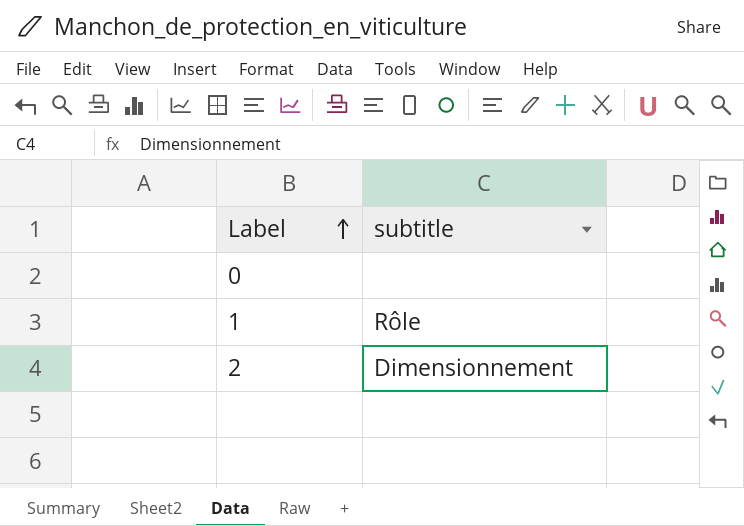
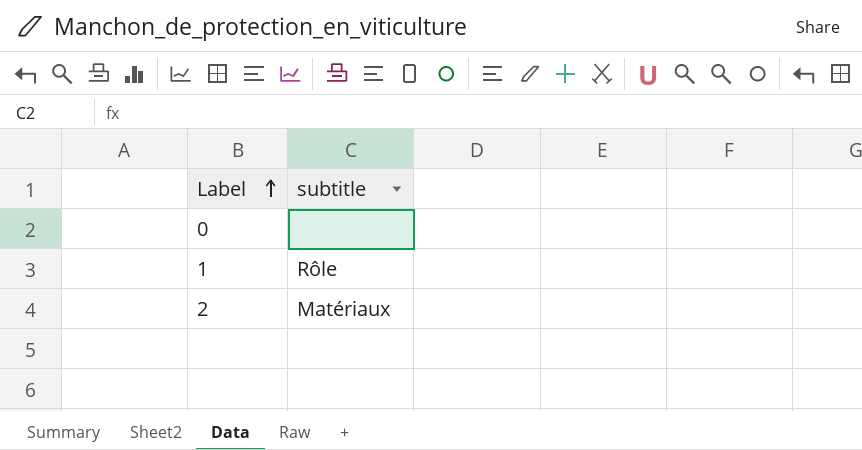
2 | subtitle: Dimensionnement -> Matériaux

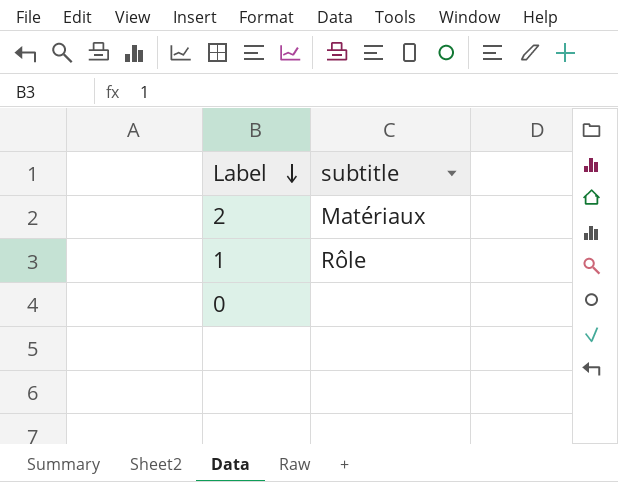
row order: Label ascending -> Label descending

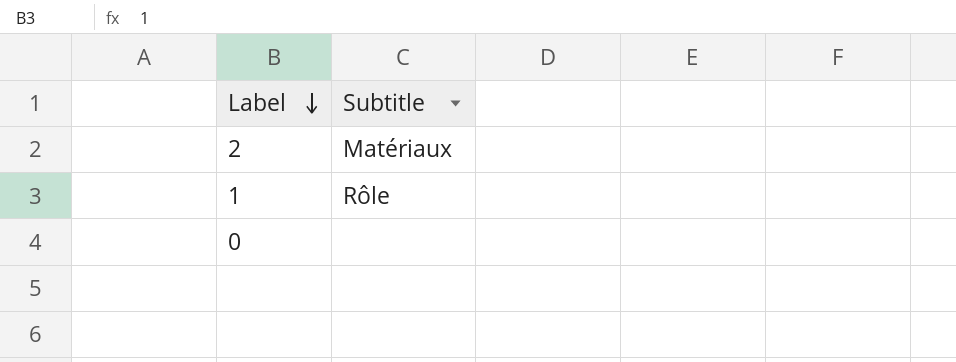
column name: subtitle -> Subtitle

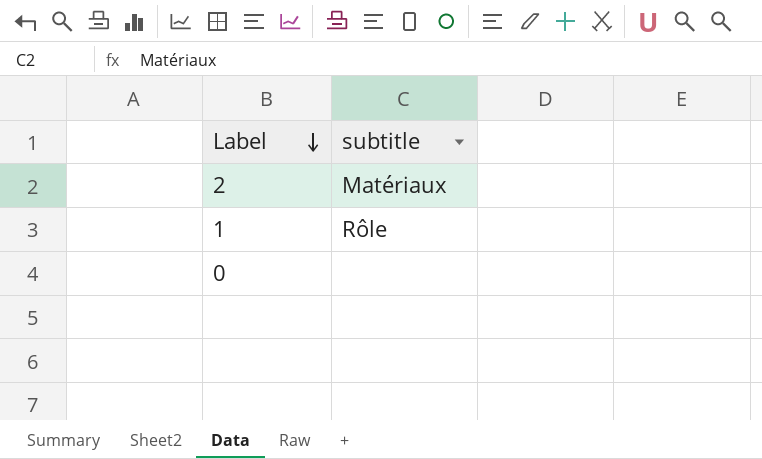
column name: Subtitle -> subtitle

